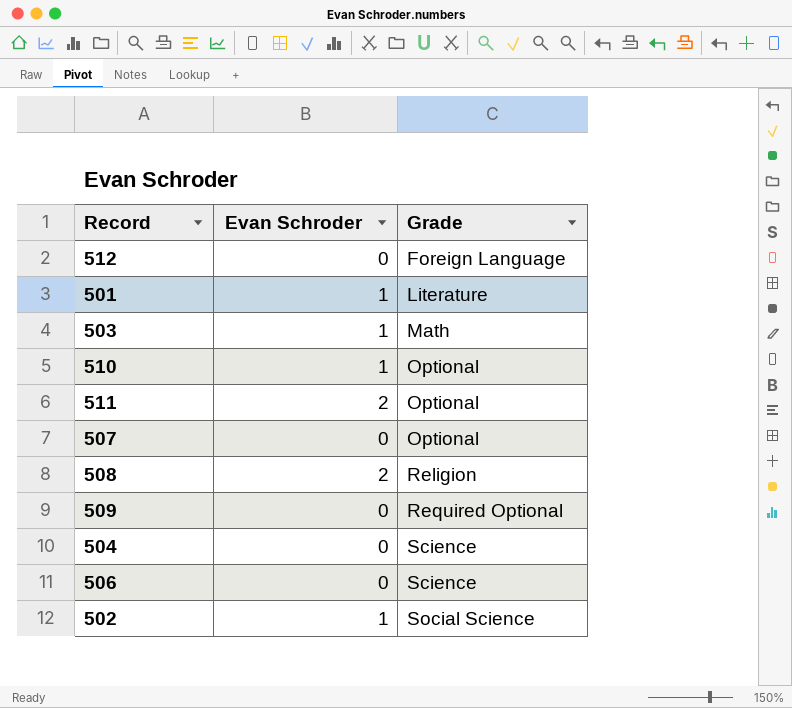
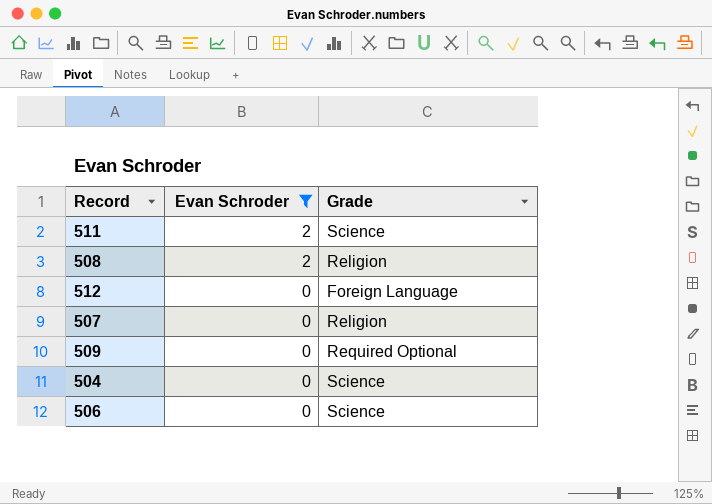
filter: none -> Evan Schroder != 1
row order: Grade ascending -> Evan Schroder descending
511 | Grade: Optional -> Science
507 | Grade: Optional -> Religion

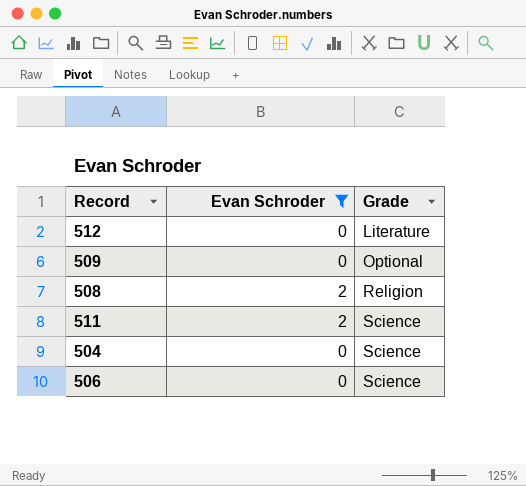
row order: Evan Schroder descending -> Grade ascending
row 507: 0 | Religion -> none
512 | Grade: Foreign Language -> Literature
509 | Grade: Required Optional -> Optional

